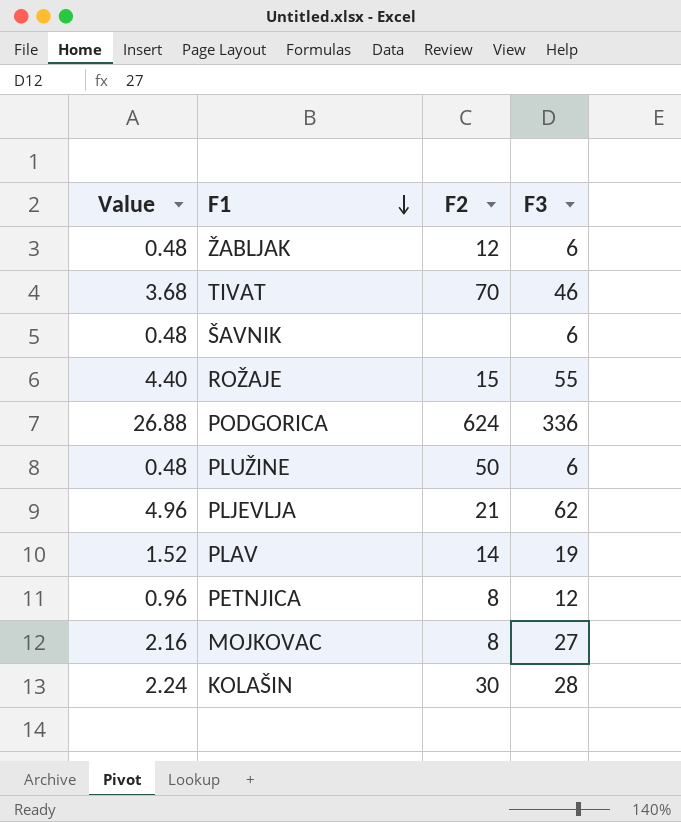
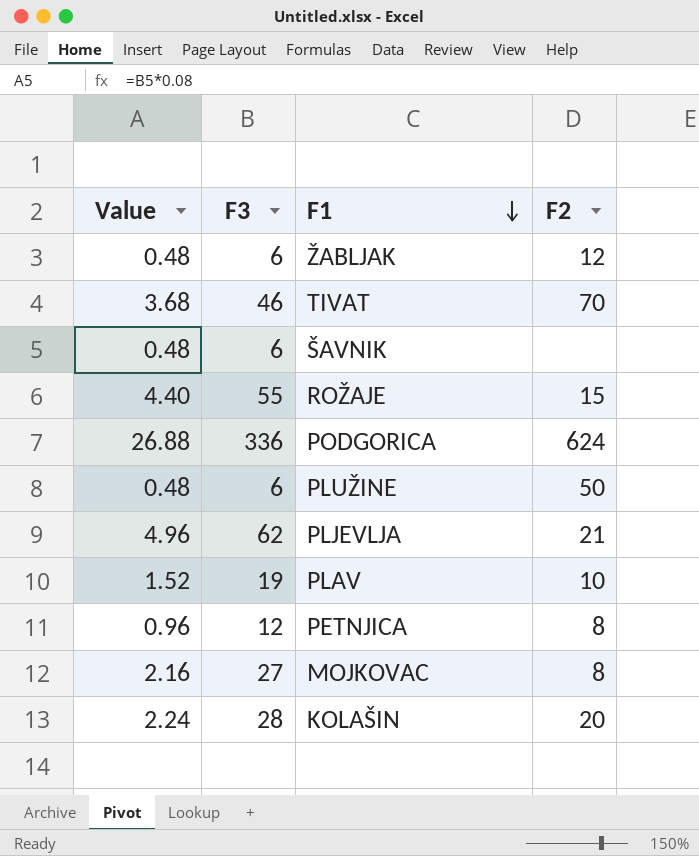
column F3 | position: 4 -> 2
PLAV | F2: 14 -> 10
KOLAŠIN | F2: 30 -> 20

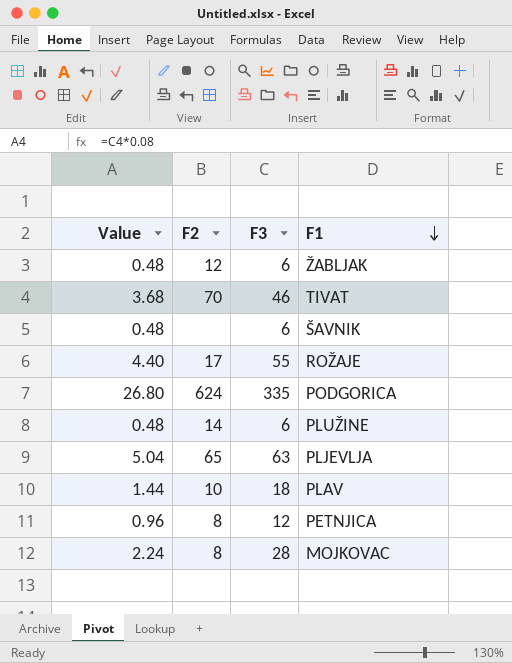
column F2 | position: 4 -> 2
row KOLAŠIN: 2.24 | 28 | 20 -> none
ROŽAJE | F2: 15 -> 17
PODGORICA | Value: 26.88 -> 26.80
PODGORICA | F3: 336 -> 335
PLUŽINE | F2: 50 -> 14
PLJEVLJA | Value: 4.96 -> 5.04
PLJEVLJA | F2: 21 -> 65
PLJEVLJA | F3: 62 -> 63
PLAV | Value: 1.52 -> 1.44
PLAV | F3: 19 -> 18
MOJKOVAC | Value: 2.16 -> 2.24
MOJKOVAC | F3: 27 -> 28

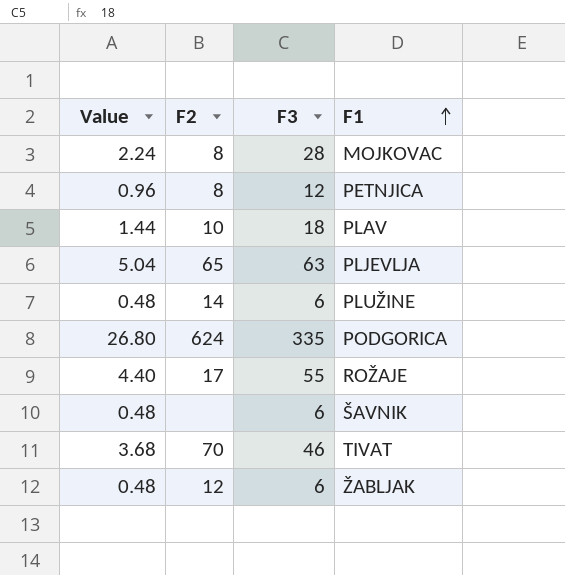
row order: F1 descending -> F1 ascending

